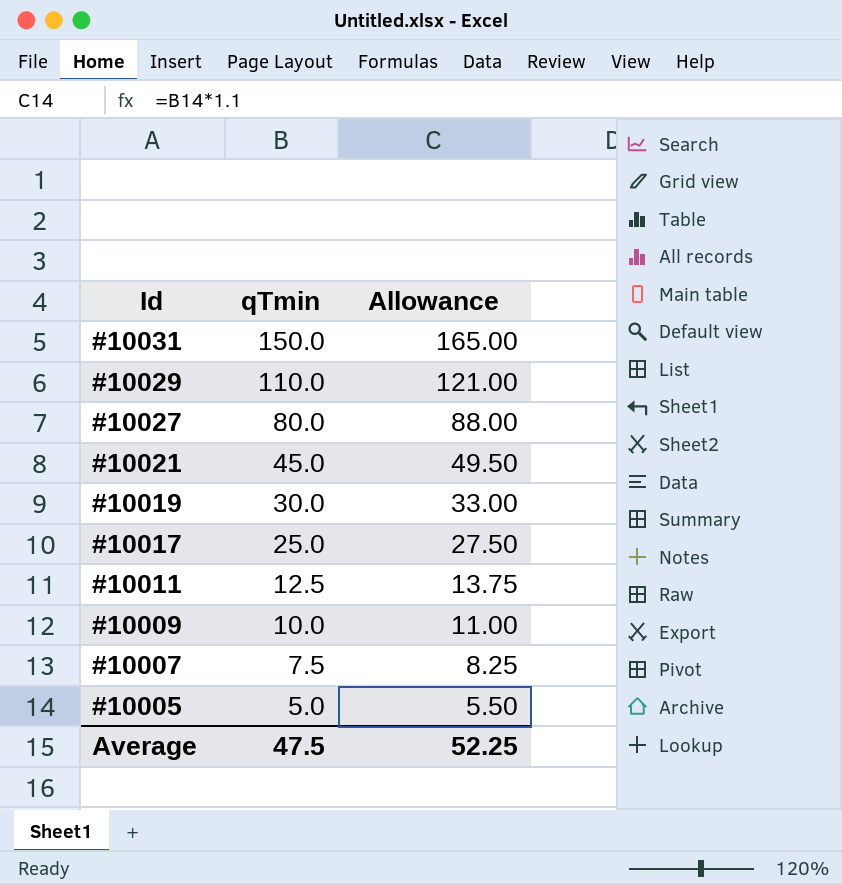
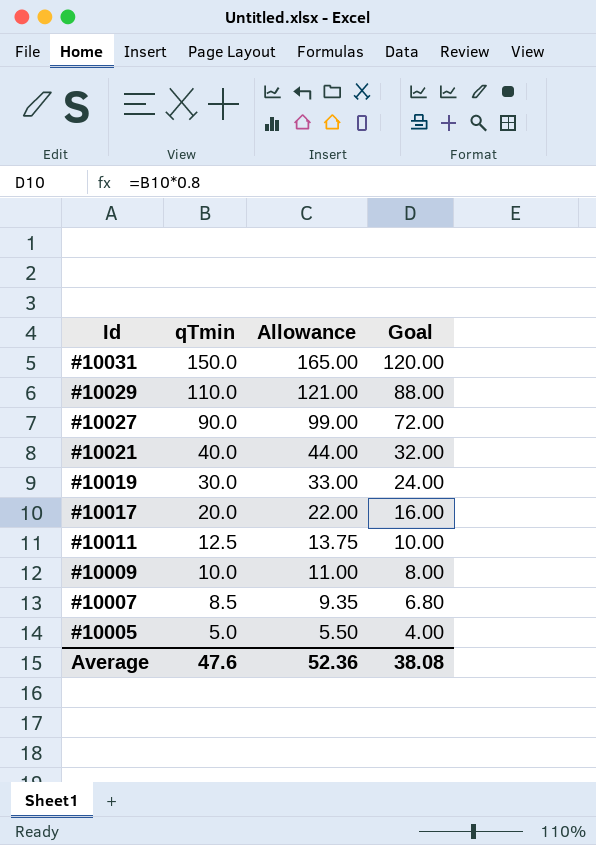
column Goal | formula: none -> [qTmin] * 0.8
#10027 | qTmin: 80.0 -> 90.0
#10027 | Allowance: 88.00 -> 99.00
#10021 | qTmin: 45.0 -> 40.0
#10021 | Allowance: 49.50 -> 44.00
#10017 | qTmin: 25.0 -> 20.0
#10017 | Allowance: 27.50 -> 22.00
#10007 | qTmin: 7.5 -> 8.5
#10007 | Allowance: 8.25 -> 9.35
Average | qTmin: 47.5 -> 47.6
Average | Allowance: 52.25 -> 52.36

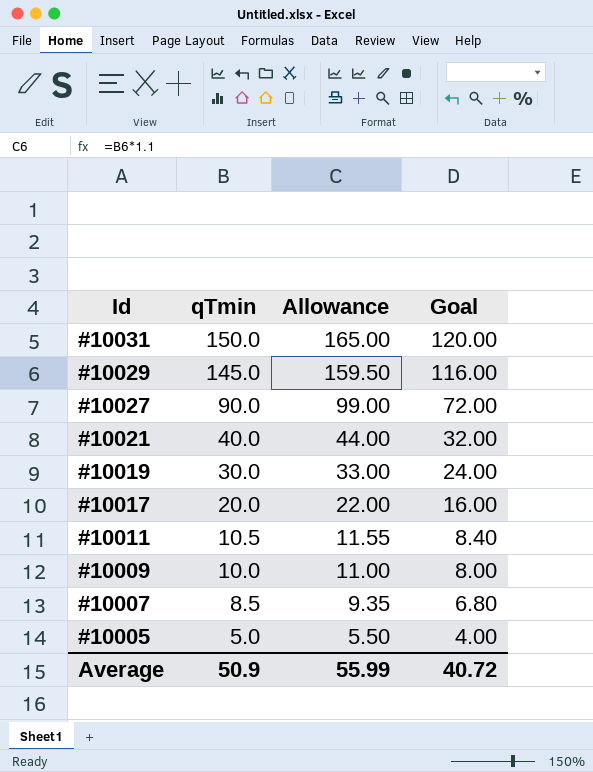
#10029 | qTmin: 110.0 -> 145.0
#10029 | Allowance: 121.00 -> 159.50
#10029 | Goal: 88.00 -> 116.00
#10011 | qTmin: 12.5 -> 10.5
#10011 | Allowance: 13.75 -> 11.55
#10011 | Goal: 10.00 -> 8.40
Average | qTmin: 47.6 -> 50.9
Average | Allowance: 52.36 -> 55.99
Average | Goal: 38.08 -> 40.72

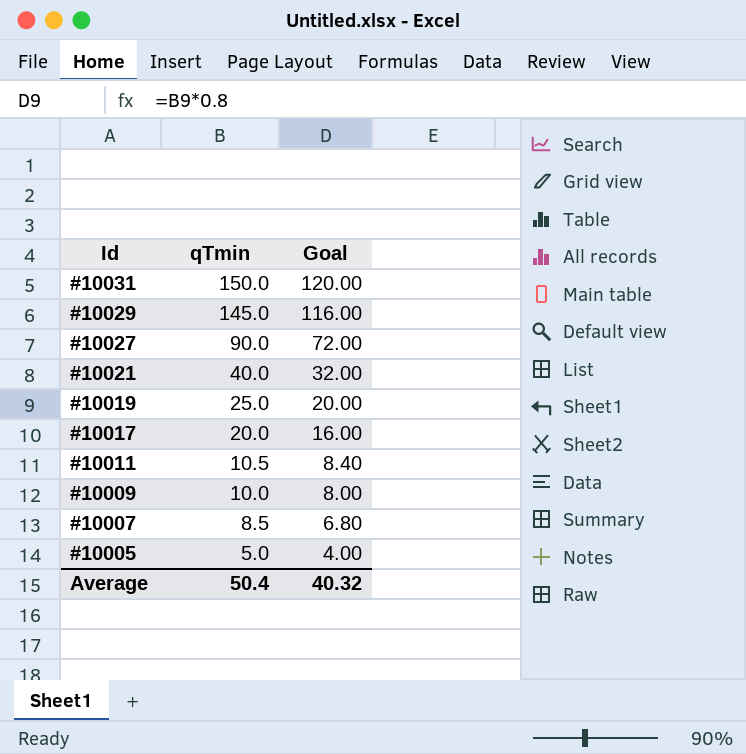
column Allowance | formula: [qTmin] * 1.1 -> none
#10019 | qTmin: 30.0 -> 25.0
#10019 | Goal: 24.00 -> 20.00
Average | qTmin: 50.9 -> 50.4
Average | Goal: 40.72 -> 40.32

